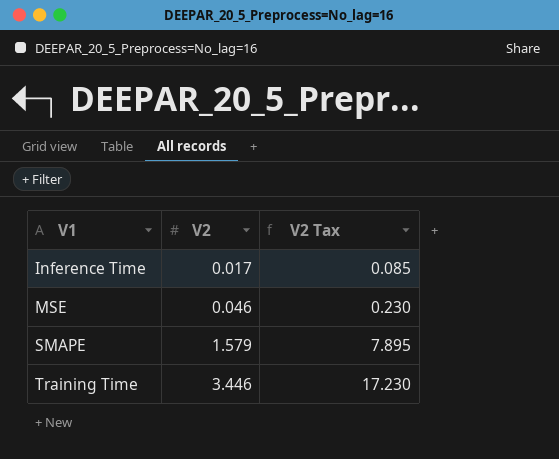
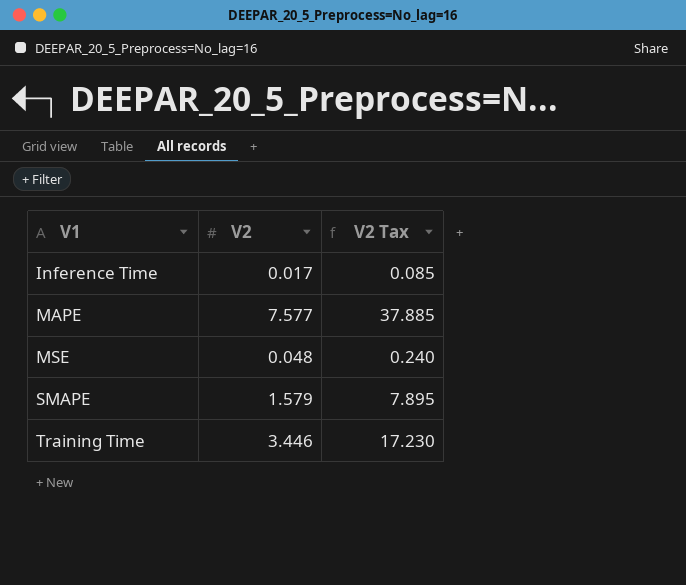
row MAPE: none -> 7.577 | 37.885
MSE | V2: 0.046 -> 0.048
MSE | V2 Tax: 0.230 -> 0.240

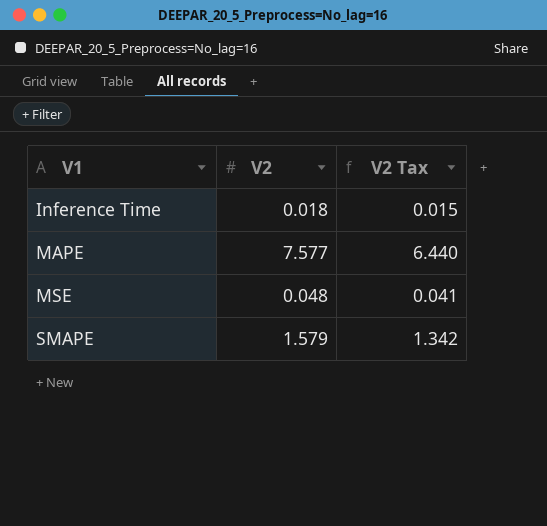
column V2 Tax | formula: [V2] * 5 -> [V2] * 0.85
row Training Time: 3.446 | 17.230 -> none
Inference Time | V2: 0.017 -> 0.018

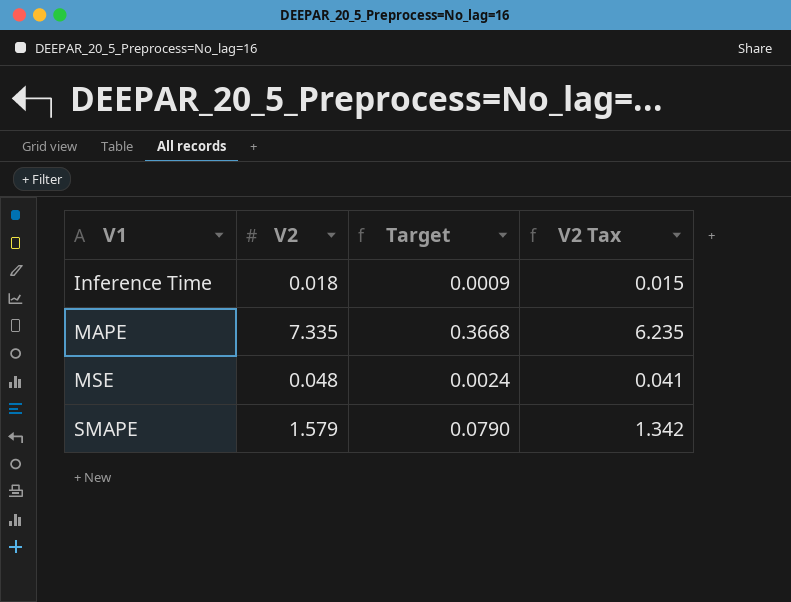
column Target | formula: none -> [V2] * 0.05
MAPE | V2: 7.577 -> 7.335
MAPE | V2 Tax: 6.440 -> 6.235

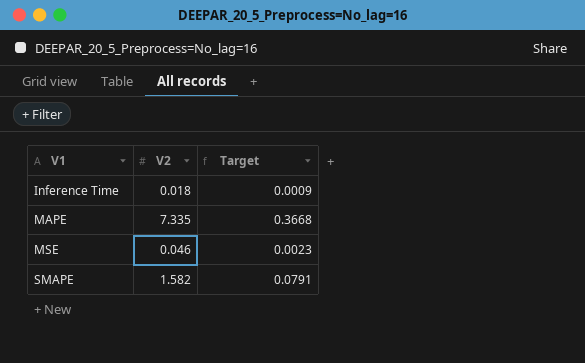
column V2 Tax | formula: [V2] * 0.85 -> none
MSE | V2: 0.048 -> 0.046
MSE | Target: 0.0024 -> 0.0023
SMAPE | V2: 1.579 -> 1.582
SMAPE | Target: 0.0790 -> 0.0791

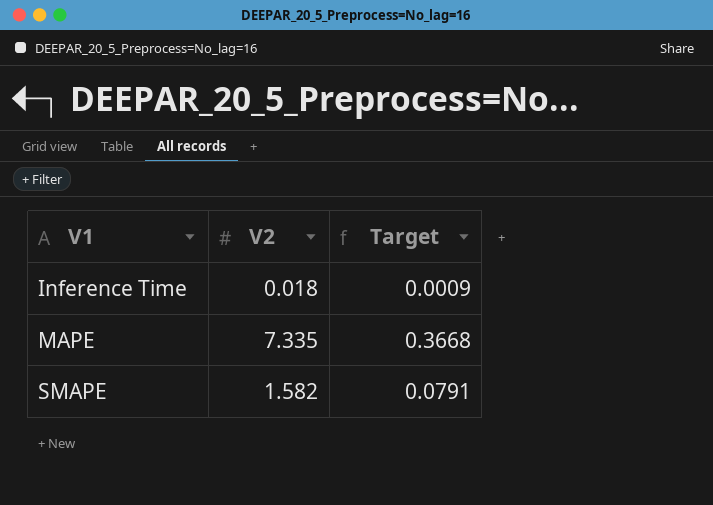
row MSE: 0.046 | 0.0023 -> none

